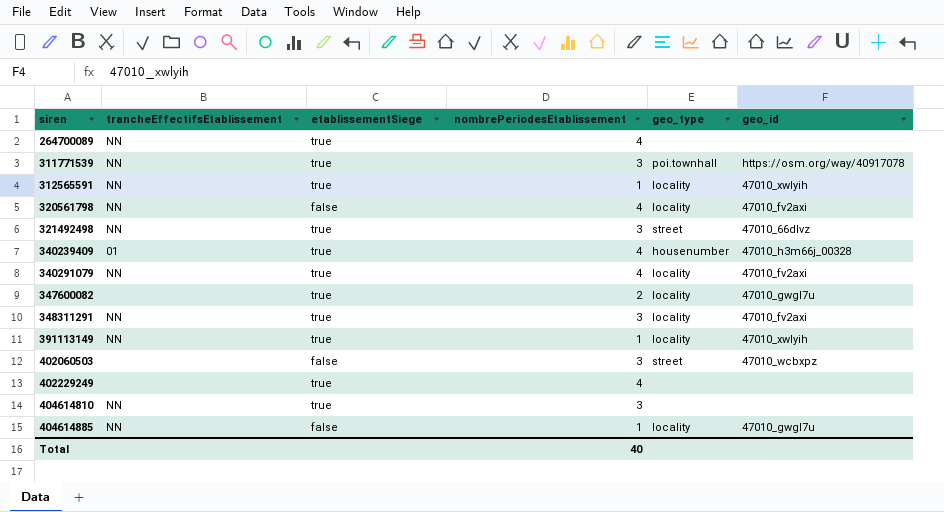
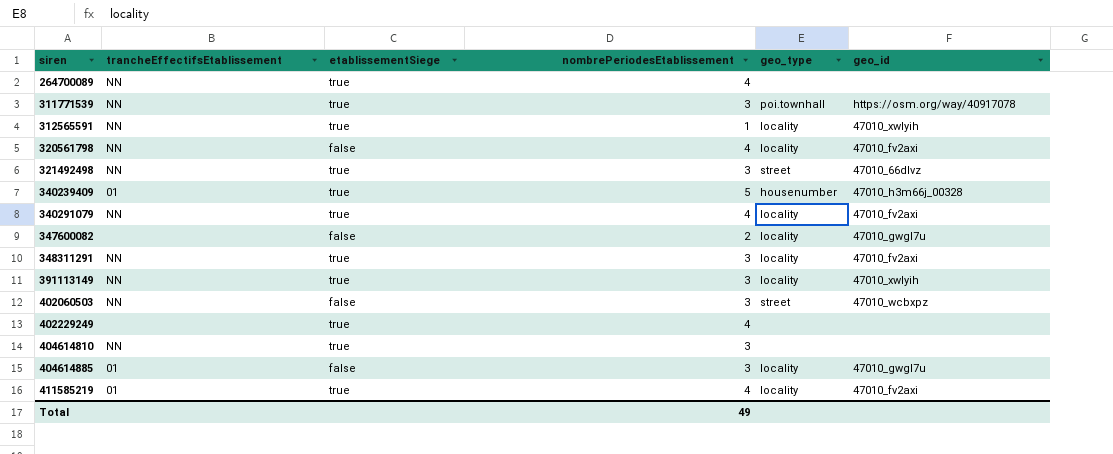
340239409 | nombrePeriodesEtablissement: 4 -> 5
347600082 | etablissementSiege: true -> false
391113149 | nombrePeriodesEtablissement: 1 -> 3
402060503 | trancheEffectifsEtablissement: none -> NN
404614885 | trancheEffectifsEtablissement: NN -> 01
404614885 | nombrePeriodesEtablissement: 1 -> 3
row 411585219: none -> 01 | true | 4 | locality | 47010_fv2axi
Total | nombrePeriodesEtablissement: 40 -> 49

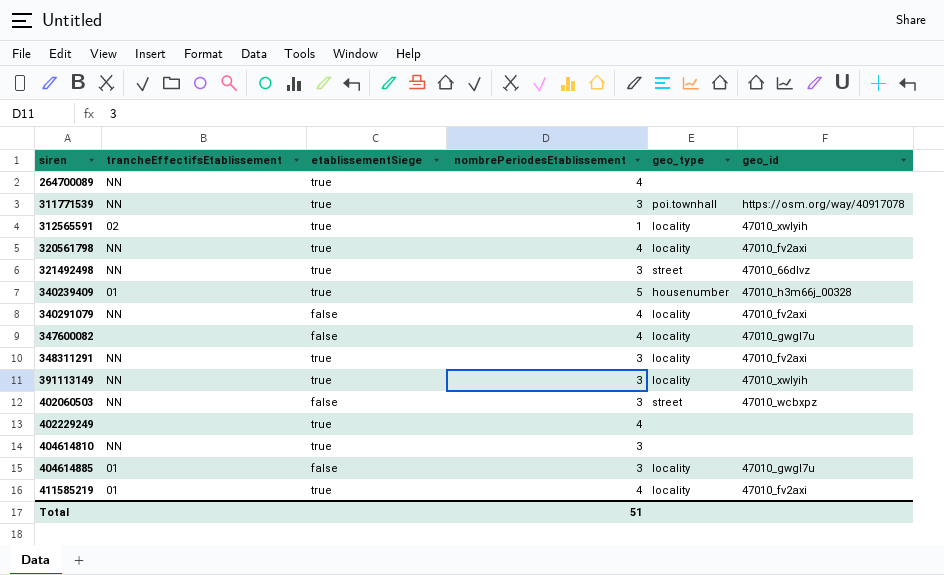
312565591 | trancheEffectifsEtablissement: NN -> 02
320561798 | etablissementSiege: false -> true
340291079 | etablissementSiege: true -> false
347600082 | nombrePeriodesEtablissement: 2 -> 4
Total | nombrePeriodesEtablissement: 49 -> 51

